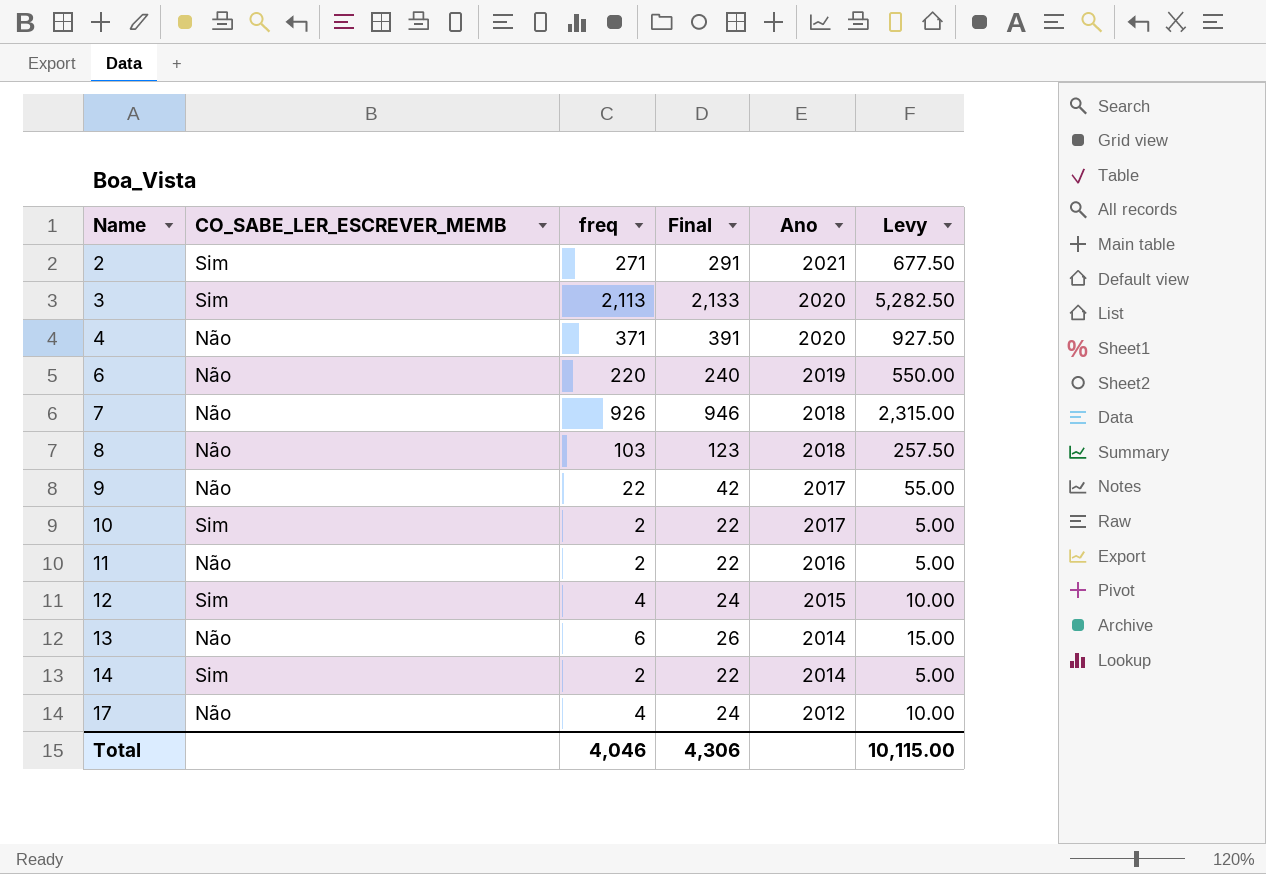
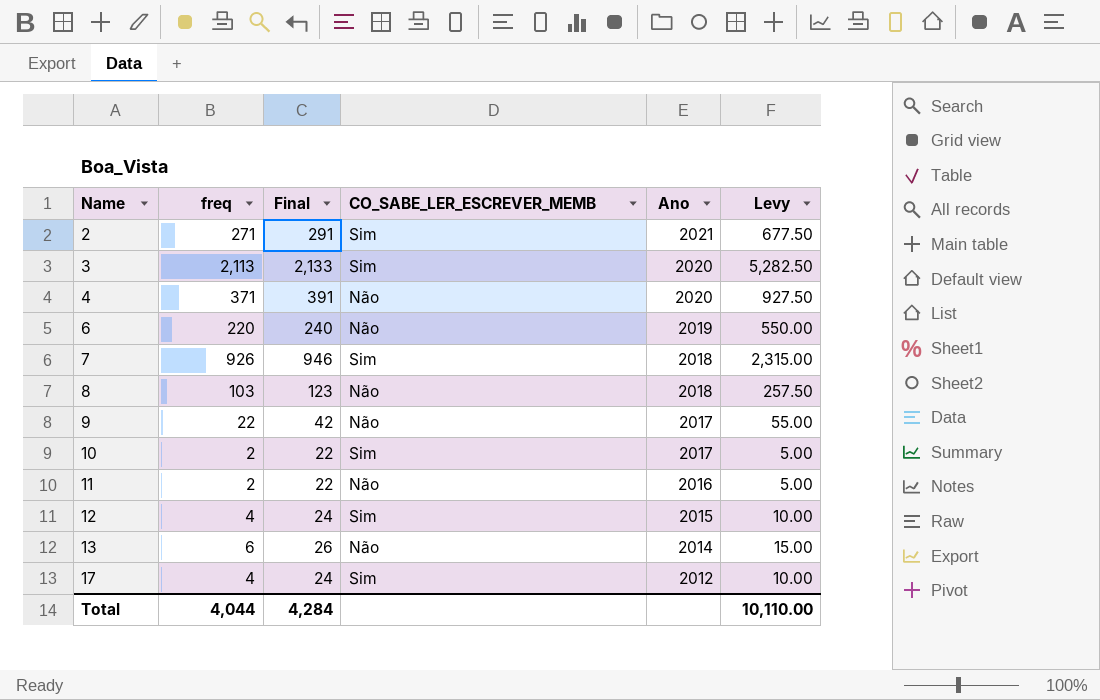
column CO_SABE_LER_ESCREVER_MEMB | position: 2 -> 4
row 14: Sim | 2 | 22 | 2014 | 5.00 -> none
7 | CO_SABE_LER_ESCREVER_MEMB: Não -> Sim
17 | CO_SABE_LER_ESCREVER_MEMB: Não -> Sim
Total | freq: 4,046 -> 4,044
Total | Final: 4,306 -> 4,284
Total | Levy: 10,115.00 -> 10,110.00

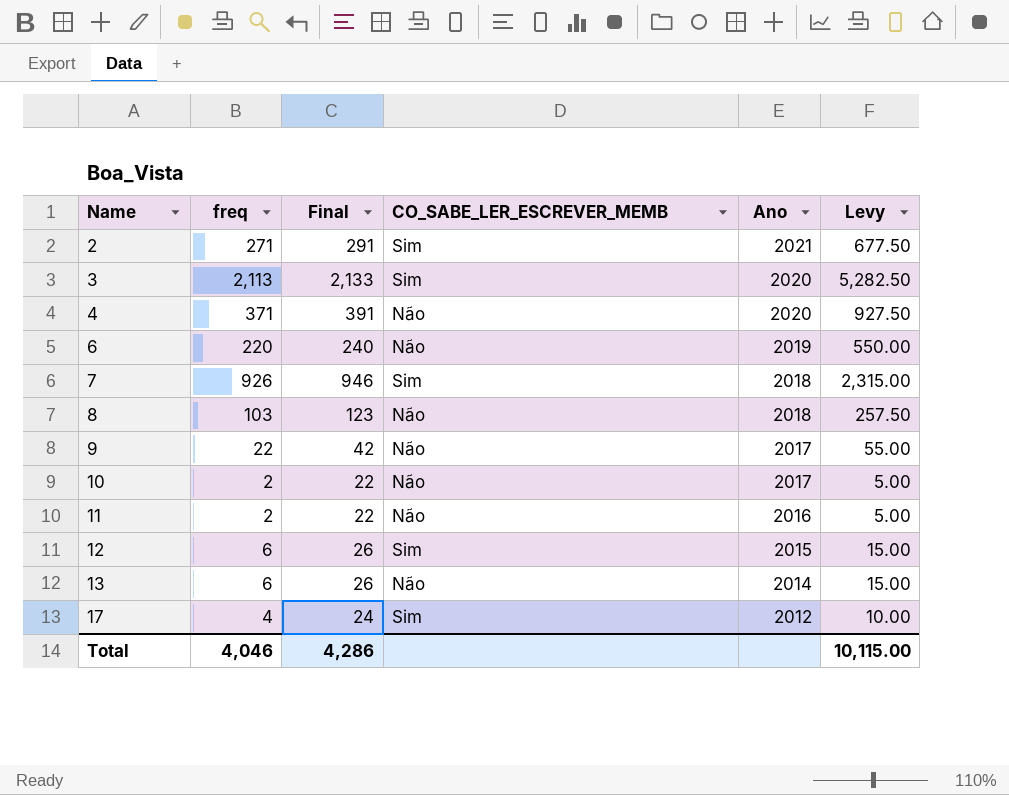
10 | CO_SABE_LER_ESCREVER_MEMB: Sim -> Não
12 | freq: 4 -> 6
12 | Final: 24 -> 26
12 | Levy: 10.00 -> 15.00
Total | freq: 4,044 -> 4,046
Total | Final: 4,284 -> 4,286
Total | Levy: 10,110.00 -> 10,115.00

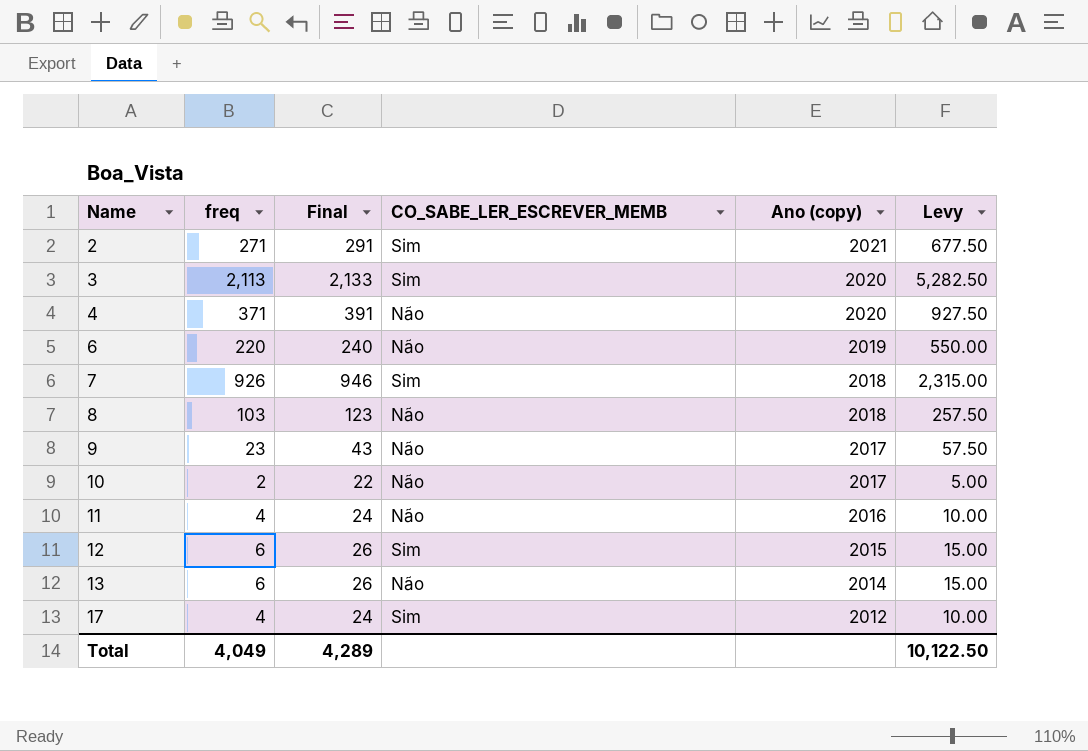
column name: Ano -> Ano (copy)
9 | freq: 22 -> 23
9 | Final: 42 -> 43
9 | Levy: 55.00 -> 57.50
11 | freq: 2 -> 4
11 | Final: 22 -> 24
11 | Levy: 5.00 -> 10.00
Total | freq: 4,046 -> 4,049
Total | Final: 4,286 -> 4,289
Total | Levy: 10,115.00 -> 10,122.50

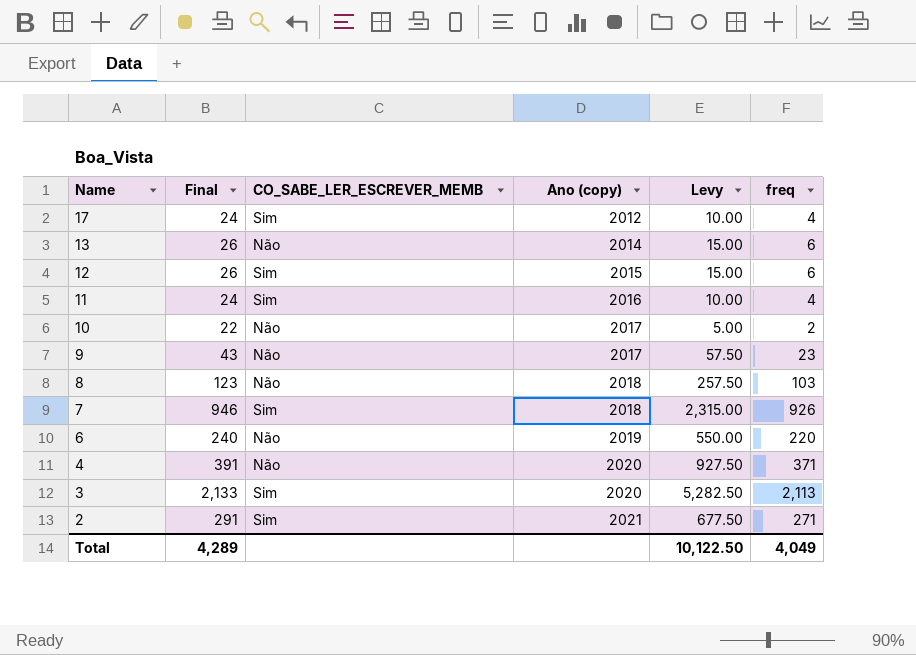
row order: Name ascending -> Name descending
column freq | position: 2 -> 6
11 | CO_SABE_LER_ESCREVER_MEMB: Não -> Sim

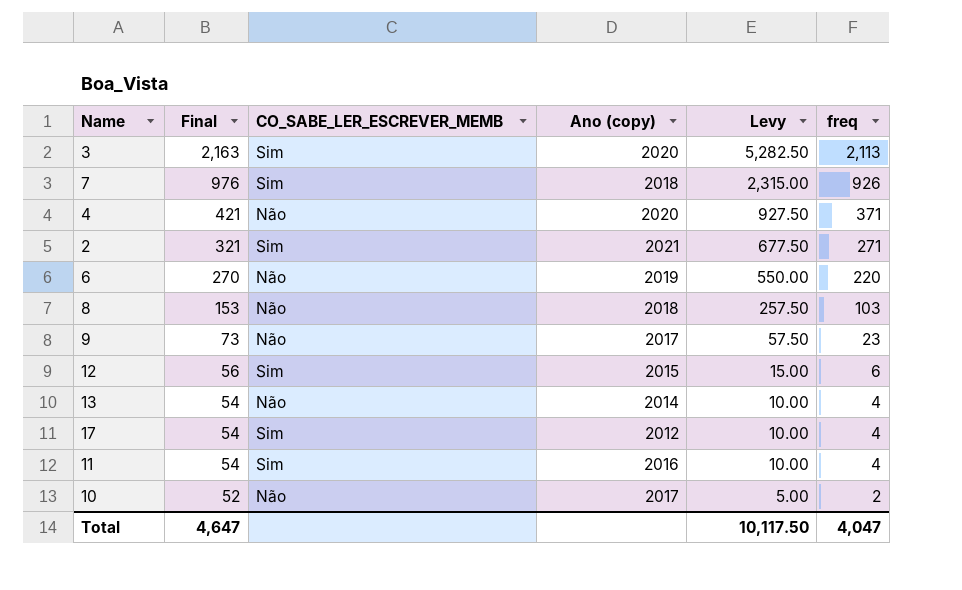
row order: Name descending -> Final descending
column Final | formula: [freq] + 20 -> [freq] + 50
13 | Levy: 15.00 -> 10.00
13 | freq: 6 -> 4
Total | Final: 4,289 -> 4,647
Total | Levy: 10,122.50 -> 10,117.50
Total | freq: 4,049 -> 4,047

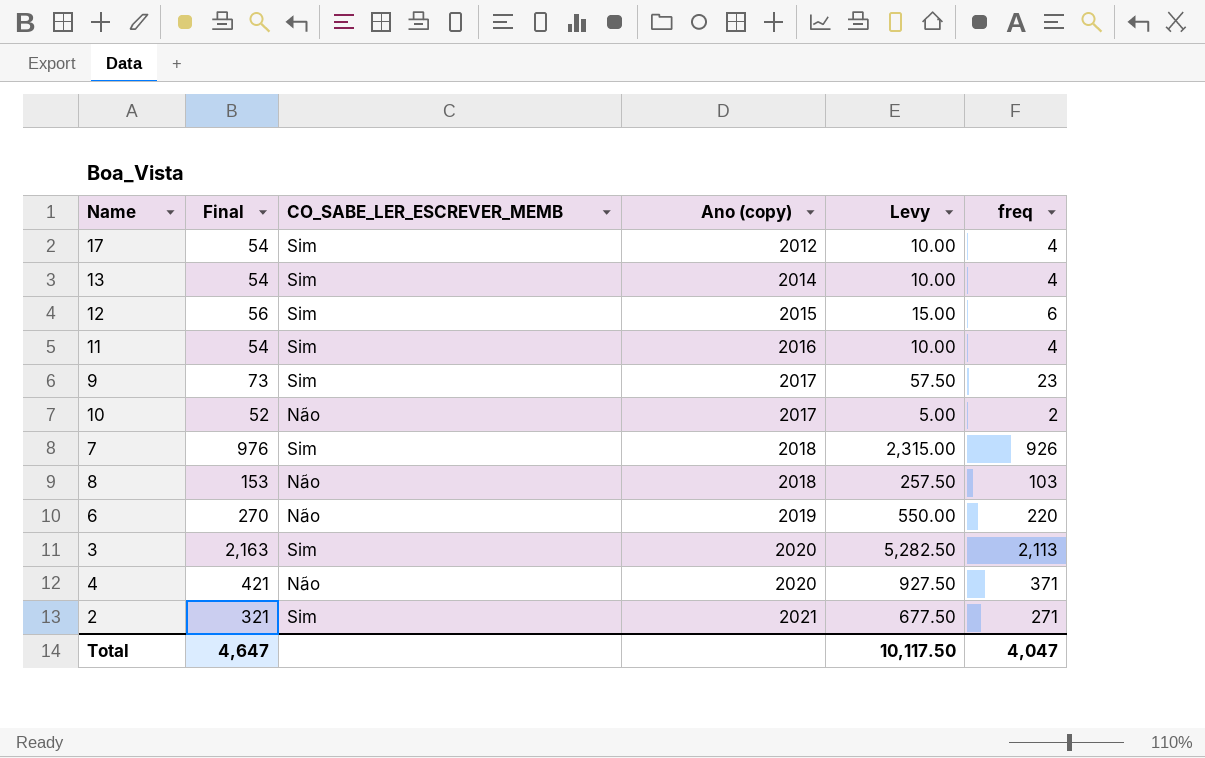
row order: Final descending -> Ano (copy) ascending
13 | CO_SABE_LER_ESCREVER_MEMB: Não -> Sim
9 | CO_SABE_LER_ESCREVER_MEMB: Não -> Sim

